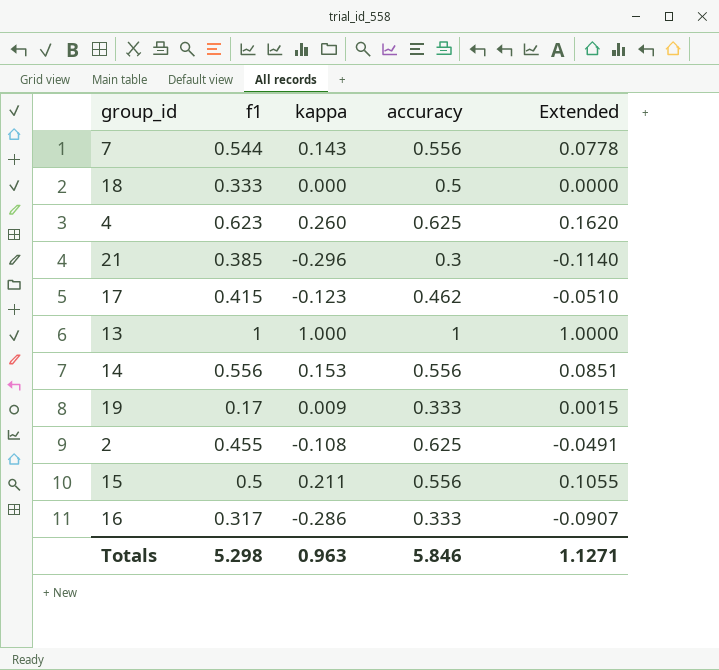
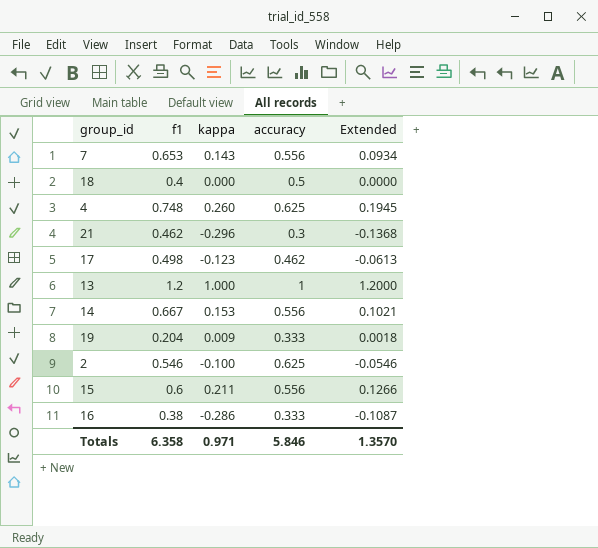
7 | f1: 0.544 -> 0.653
7 | Extended: 0.0778 -> 0.0934
18 | f1: 0.333 -> 0.4
4 | f1: 0.623 -> 0.748
4 | Extended: 0.1620 -> 0.1945
21 | f1: 0.385 -> 0.462
21 | Extended: -0.1140 -> -0.1368
17 | f1: 0.415 -> 0.498
17 | Extended: -0.0510 -> -0.0613
13 | f1: 1 -> 1.2
13 | Extended: 1.0000 -> 1.2000
14 | f1: 0.556 -> 0.667
14 | Extended: 0.0851 -> 0.1021
19 | f1: 0.17 -> 0.204
19 | Extended: 0.0015 -> 0.0018
2 | f1: 0.455 -> 0.546
2 | kappa: -0.108 -> -0.100
2 | Extended: -0.0491 -> -0.0546
15 | f1: 0.5 -> 0.6
15 | Extended: 0.1055 -> 0.1266
16 | f1: 0.317 -> 0.38
16 | Extended: -0.0907 -> -0.1087
Totals | f1: 5.298 -> 6.358
Totals | kappa: 0.963 -> 0.971
Totals | Extended: 1.1271 -> 1.3570

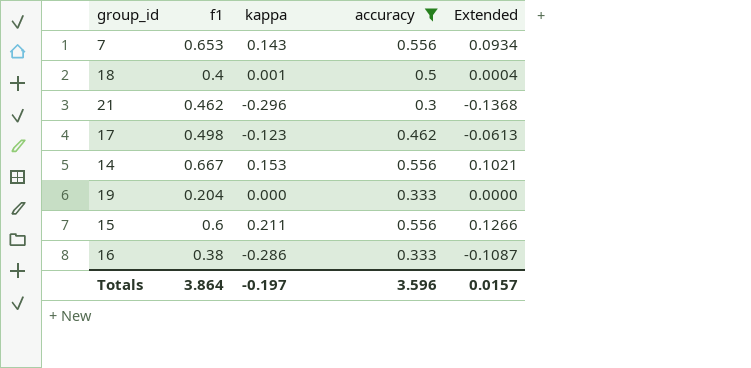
filter: none -> accuracy <= 0.556
18 | kappa: 0.000 -> 0.001
18 | Extended: 0.0000 -> 0.0004
19 | kappa: 0.009 -> 0.000
19 | Extended: 0.0018 -> 0.0000
Totals | f1: 6.358 -> 3.864
Totals | kappa: 0.971 -> -0.197
Totals | accuracy: 5.846 -> 3.596
Totals | Extended: 1.3570 -> 0.0157

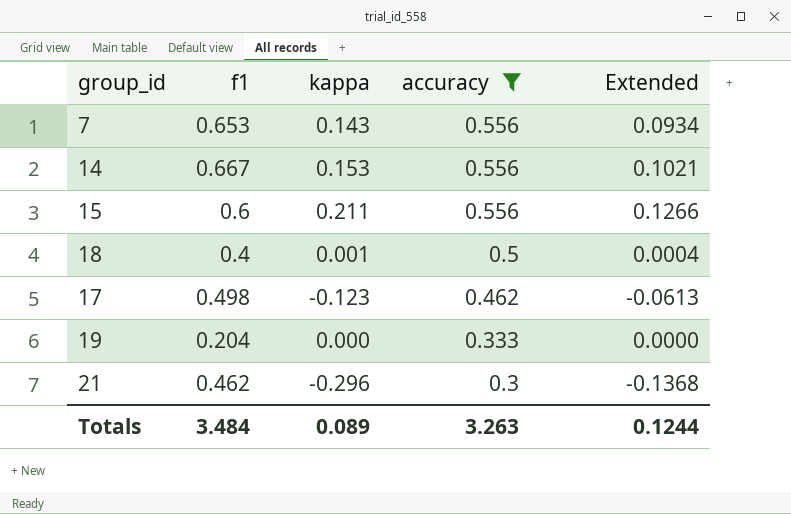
row order: none -> accuracy descending
row 16: 0.38 | -0.286 | 0.333 | -0.1087 -> none
Totals | f1: 3.864 -> 3.484
Totals | kappa: -0.197 -> 0.089
Totals | accuracy: 3.596 -> 3.263
Totals | Extended: 0.0157 -> 0.1244

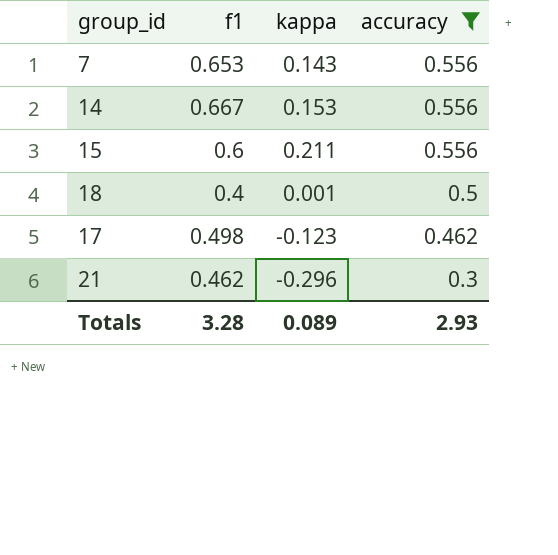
column Extended | formula: [f1] * [kappa] -> none
row 19: 0.204 | 0.000 | 0.333 | 0.0000 -> none
Totals | f1: 3.484 -> 3.28
Totals | accuracy: 3.263 -> 2.93

